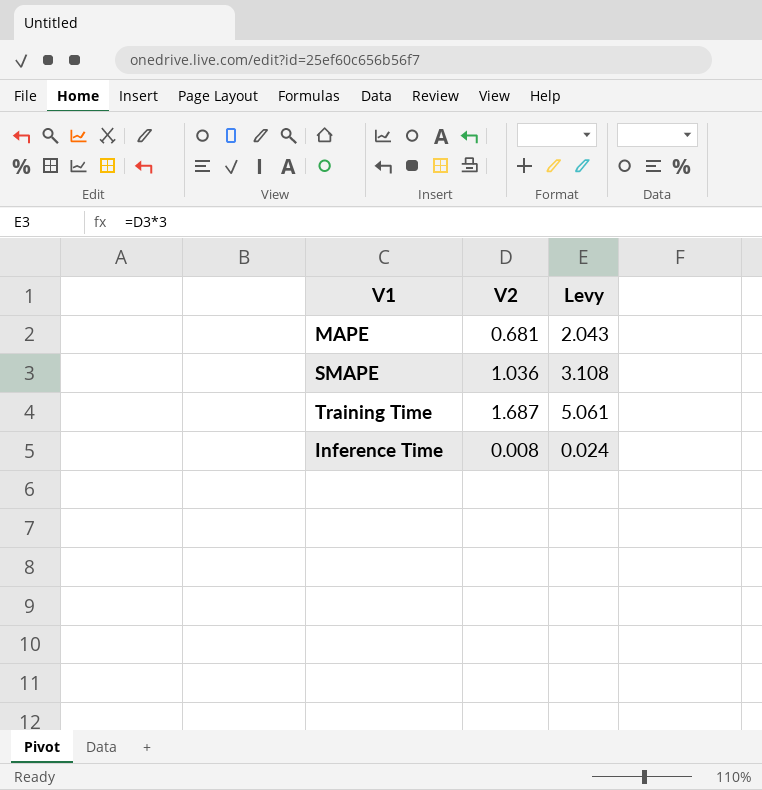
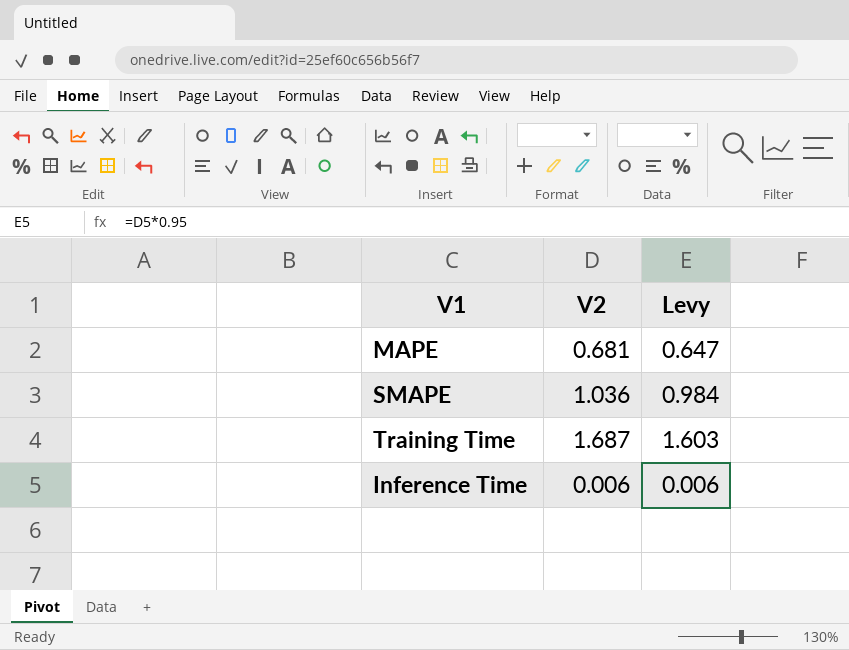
column Levy | formula: [V2] * 3 -> [V2] * 0.95
Inference Time | V2: 0.008 -> 0.006

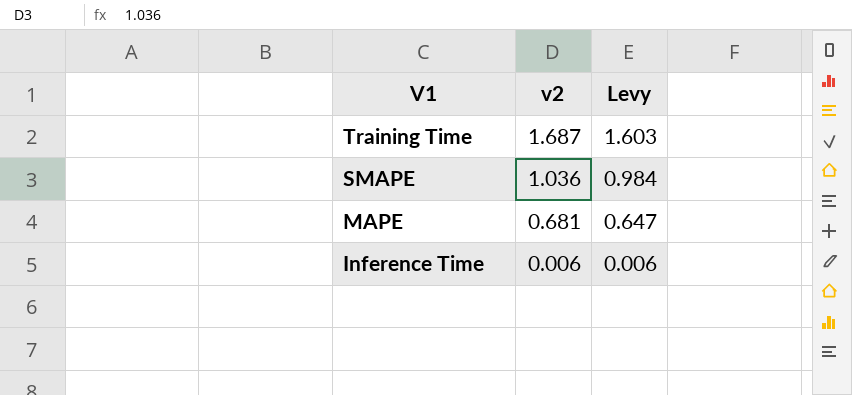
row order: none -> V1 descending
column name: V2 -> v2

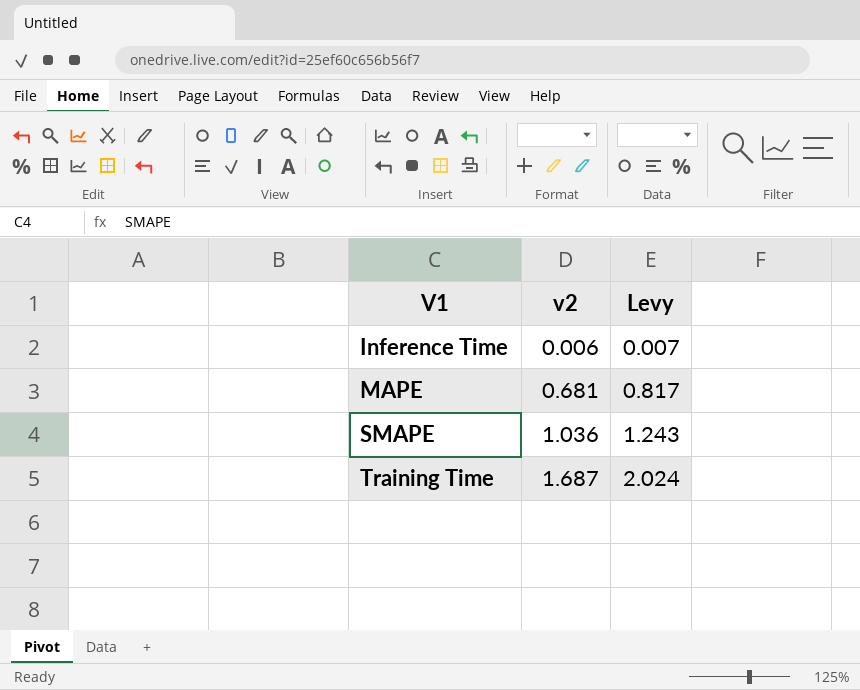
row order: V1 descending -> V1 ascending
column Levy | formula: [v2] * 0.95 -> [v2] * 1.2

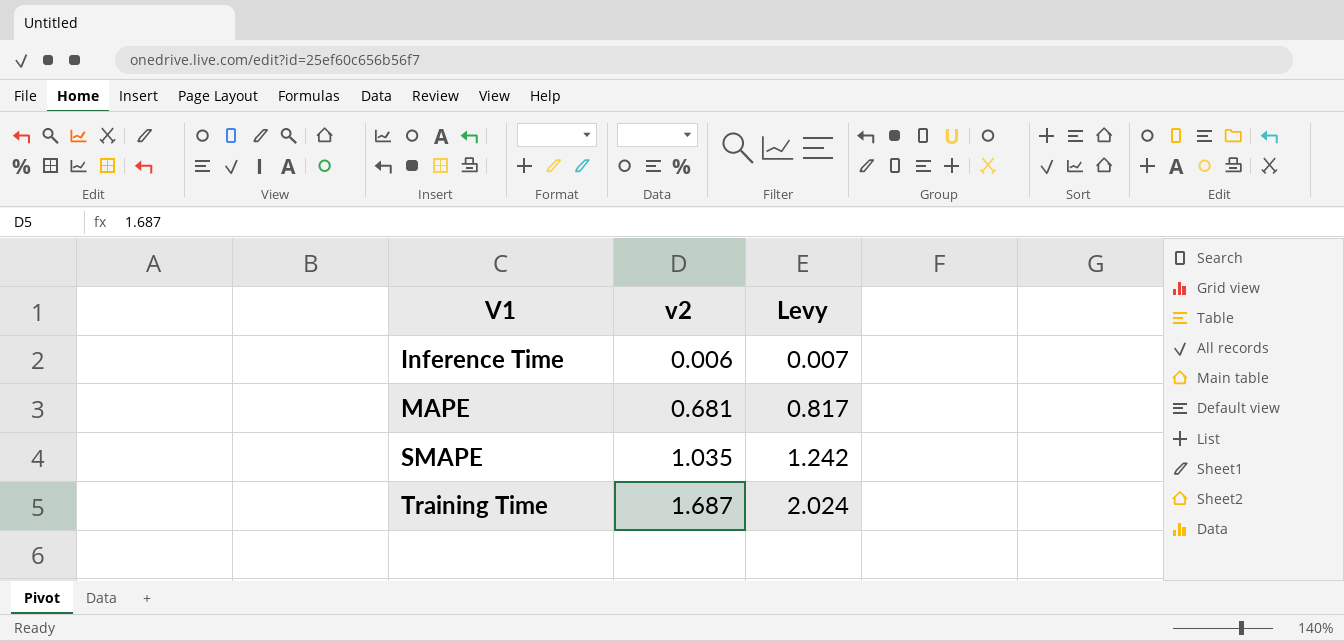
SMAPE | v2: 1.036 -> 1.035
SMAPE | Levy: 1.243 -> 1.242

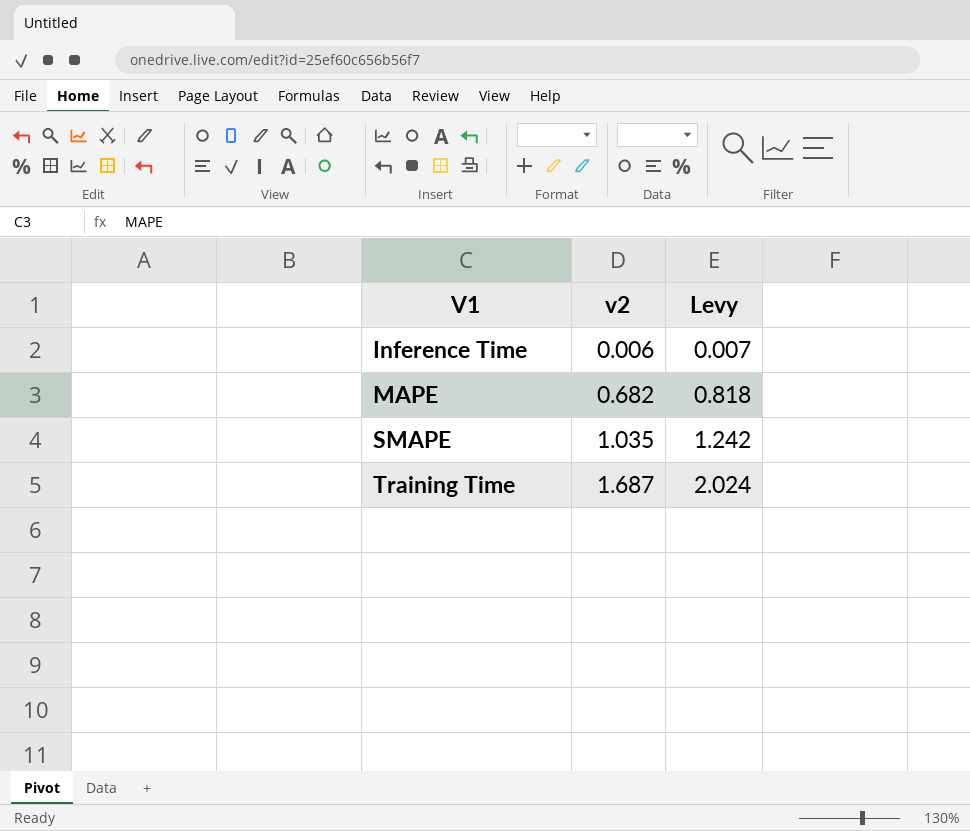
MAPE | v2: 0.681 -> 0.682
MAPE | Levy: 0.817 -> 0.818

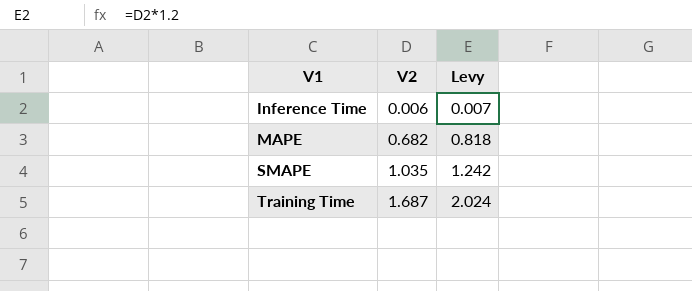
column name: v2 -> V2

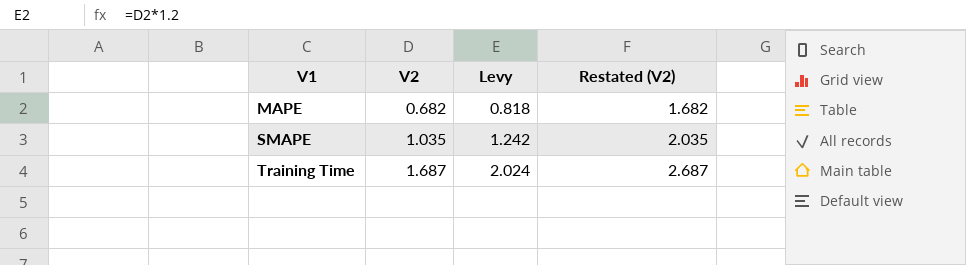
column Restated (V2) | formula: none -> [V2] + 1
row Inference Time: 0.006 | 0.007 -> none

